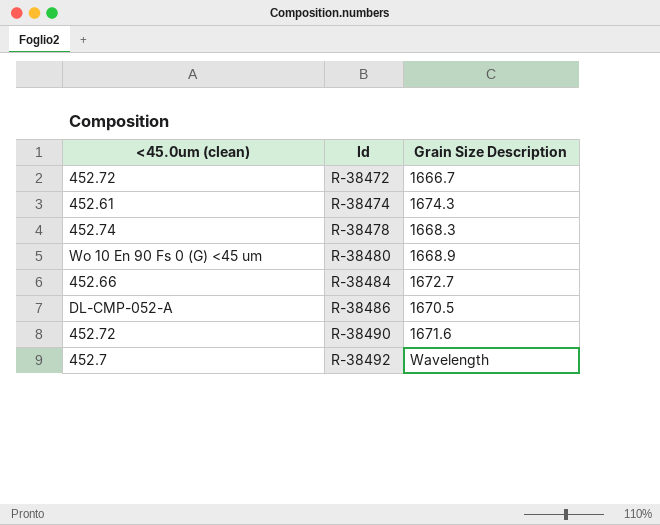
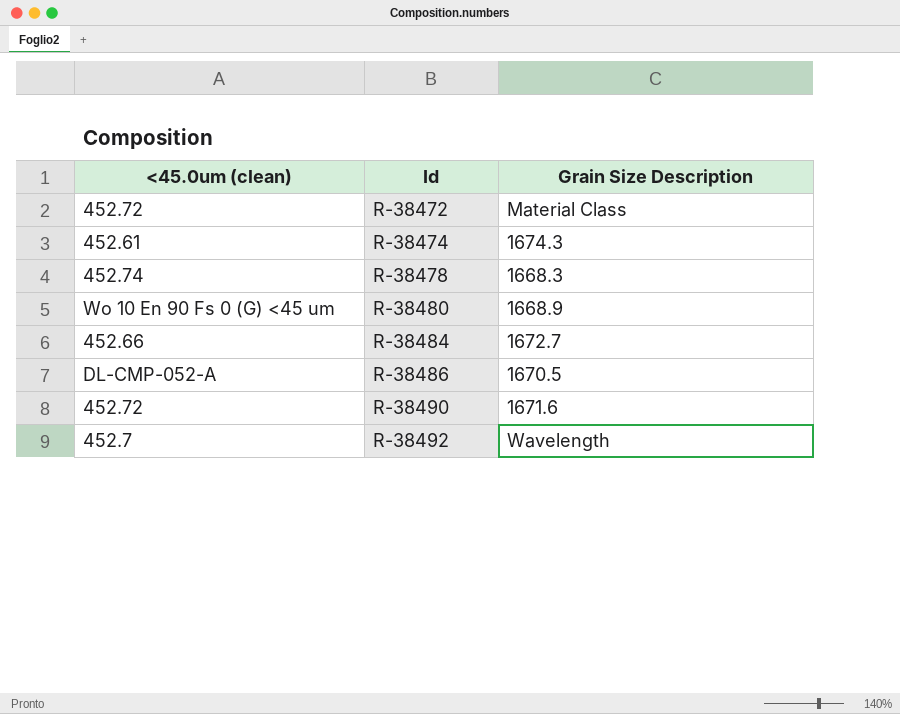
R-38472 | Grain Size Description: 1666.7 -> Material Class

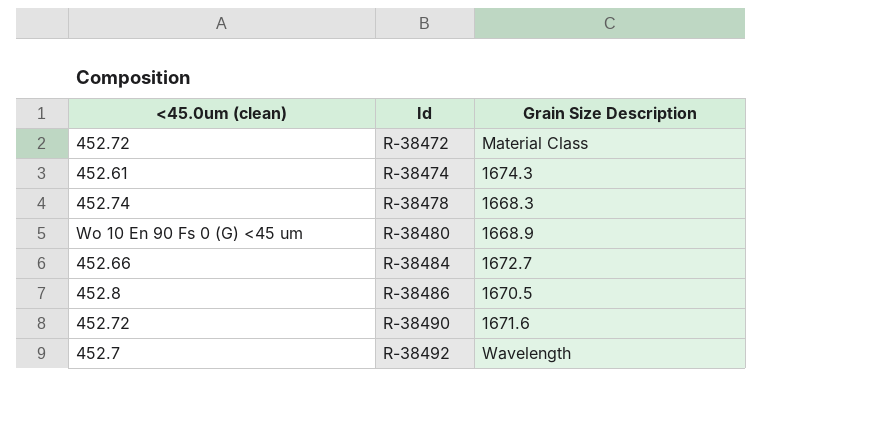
R-38486 | <45.0um (clean): DL-CMP-052-A -> 452.8

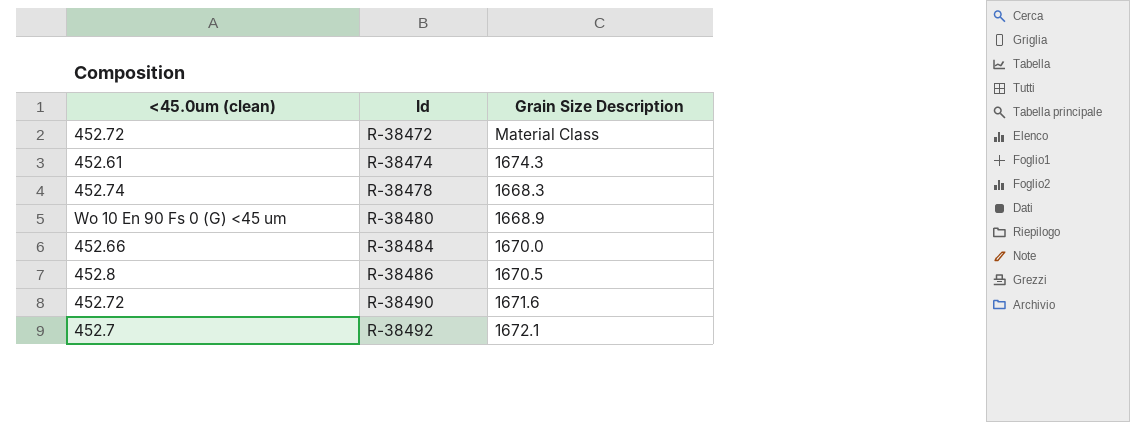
R-38484 | Grain Size Description: 1672.7 -> 1670.0
R-38492 | Grain Size Description: Wavelength -> 1672.1

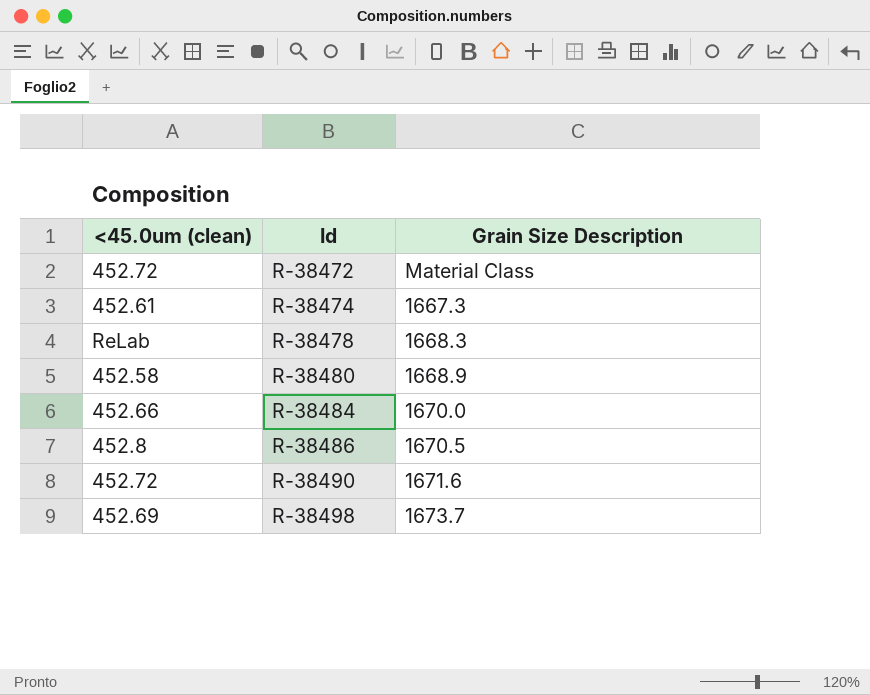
row R-38492: 452.7 | 1672.1 -> none
R-38474 | Grain Size Description: 1674.3 -> 1667.3
R-38478 | <45.0um (clean): 452.74 -> ReLab
R-38480 | <45.0um (clean): Wo 10 En 90 Fs 0 (G) <45 um -> 452.58
row R-38498: none -> 452.69 | 1673.7

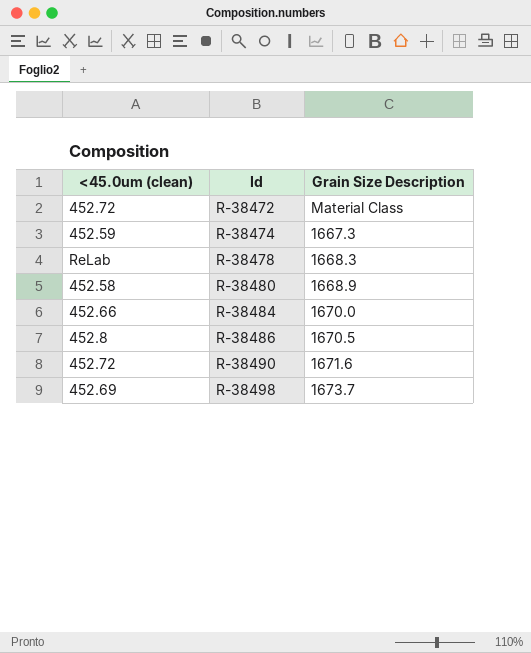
R-38474 | <45.0um (clean): 452.61 -> 452.59

